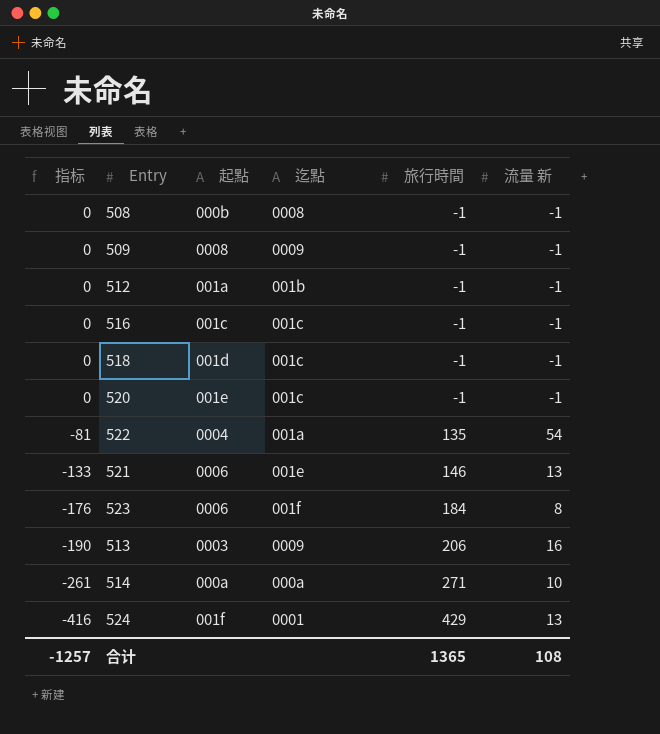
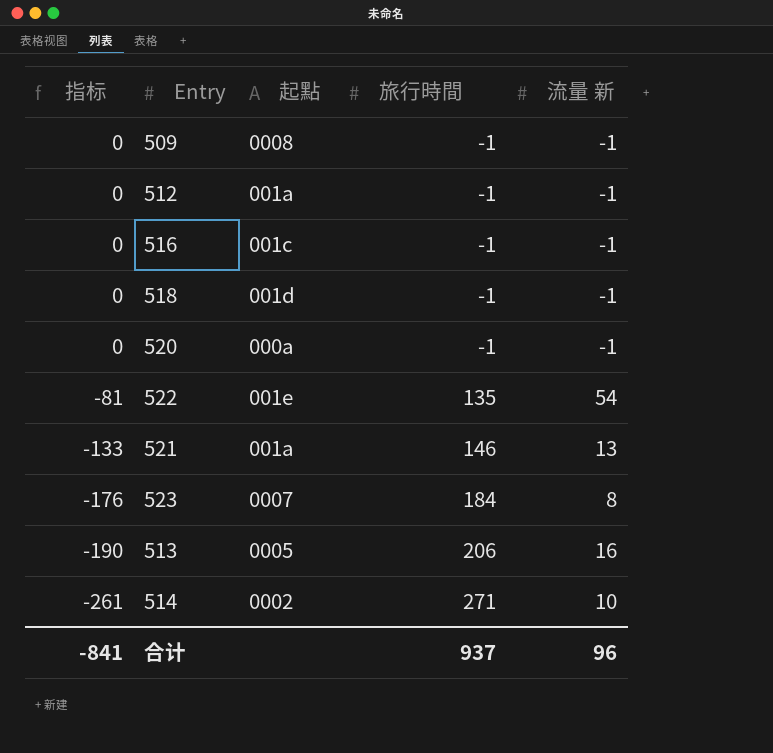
column 迄點 | position: 4 -> none
row 508: 0 | 000b | 0008 | -1 | -1 -> none
row 524: -416 | 001f | 0001 | 429 | 13 -> none
520 | 起點: 001e -> 000a
522 | 起點: 0004 -> 001e
521 | 起點: 0006 -> 001a
523 | 起點: 0006 -> 0007
513 | 起點: 0003 -> 0005
514 | 起點: 000a -> 0002
合计 | 指标: -1257 -> -841
合计 | 旅行時間: 1365 -> 937
合计 | 流量 新: 108 -> 96

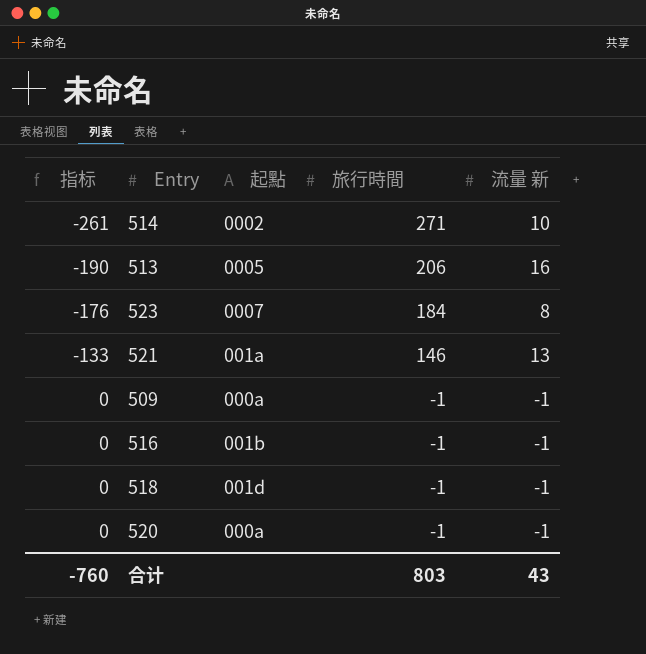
row order: 指标 descending -> 指标 ascending
row 512: 0 | 001a | -1 | -1 -> none
row 522: -81 | 001e | 135 | 54 -> none
509 | 起點: 0008 -> 000a
516 | 起點: 001c -> 001b
合计 | 指标: -841 -> -760
合计 | 旅行時間: 937 -> 803
合计 | 流量 新: 96 -> 43

